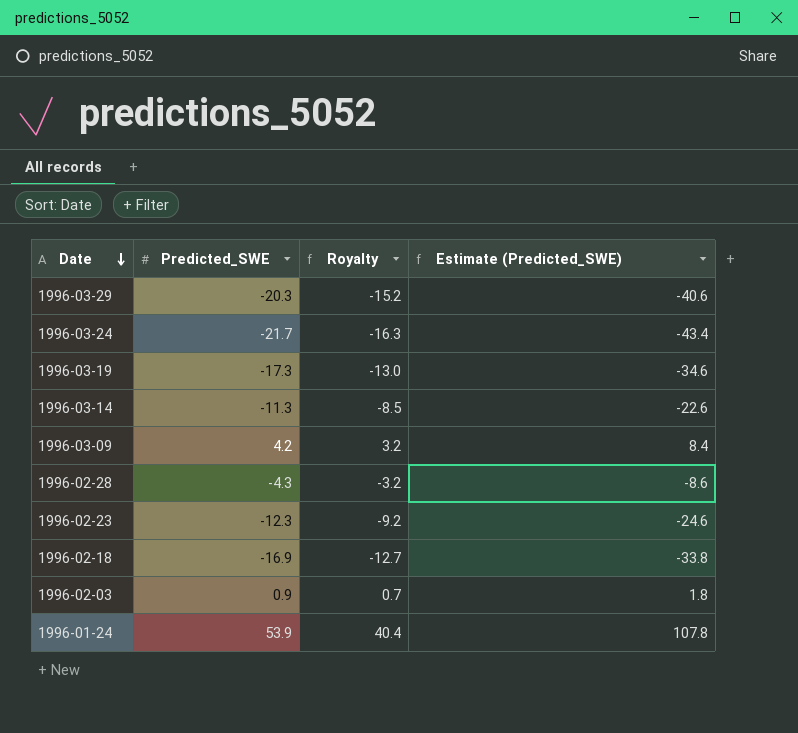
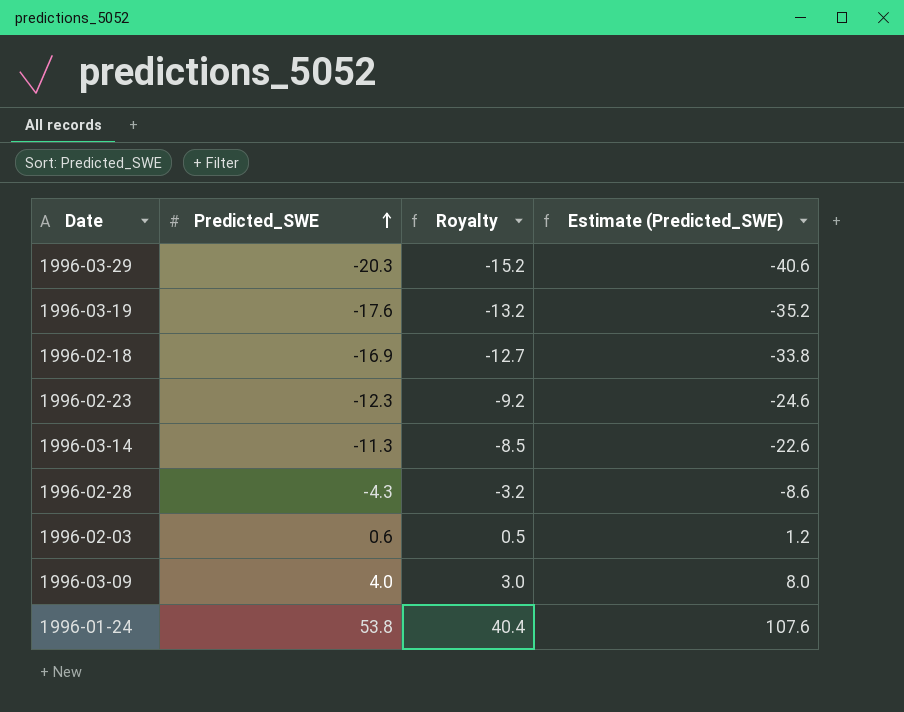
row order: Date descending -> Predicted_SWE ascending
row 1996-03-24: -21.7 | -16.3 | -43.4 -> none
1996-03-19 | Predicted_SWE: -17.3 -> -17.6
1996-03-19 | Royalty: -13.0 -> -13.2
1996-03-19 | Estimate (Predicted_SWE): -34.6 -> -35.2
1996-02-03 | Predicted_SWE: 0.9 -> 0.6
1996-02-03 | Royalty: 0.7 -> 0.5
1996-02-03 | Estimate (Predicted_SWE): 1.8 -> 1.2
1996-03-09 | Predicted_SWE: 4.2 -> 4.0
1996-03-09 | Royalty: 3.2 -> 3.0
1996-03-09 | Estimate (Predicted_SWE): 8.4 -> 8.0
1996-01-24 | Predicted_SWE: 53.9 -> 53.8
1996-01-24 | Estimate (Predicted_SWE): 107.8 -> 107.6

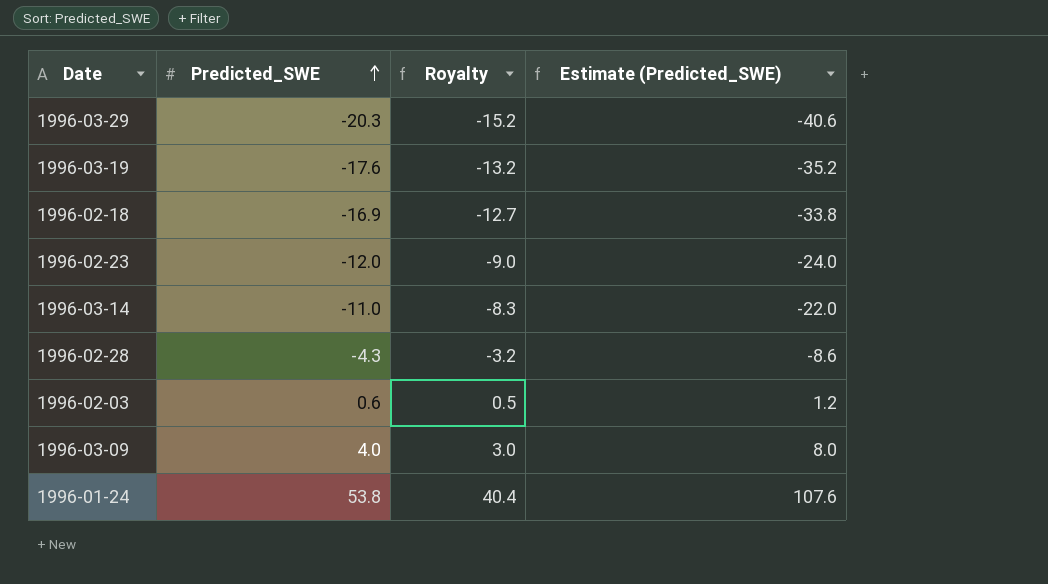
1996-02-23 | Predicted_SWE: -12.3 -> -12.0
1996-02-23 | Royalty: -9.2 -> -9.0
1996-02-23 | Estimate (Predicted_SWE): -24.6 -> -24.0
1996-03-14 | Predicted_SWE: -11.3 -> -11.0
1996-03-14 | Royalty: -8.5 -> -8.3
1996-03-14 | Estimate (Predicted_SWE): -22.6 -> -22.0

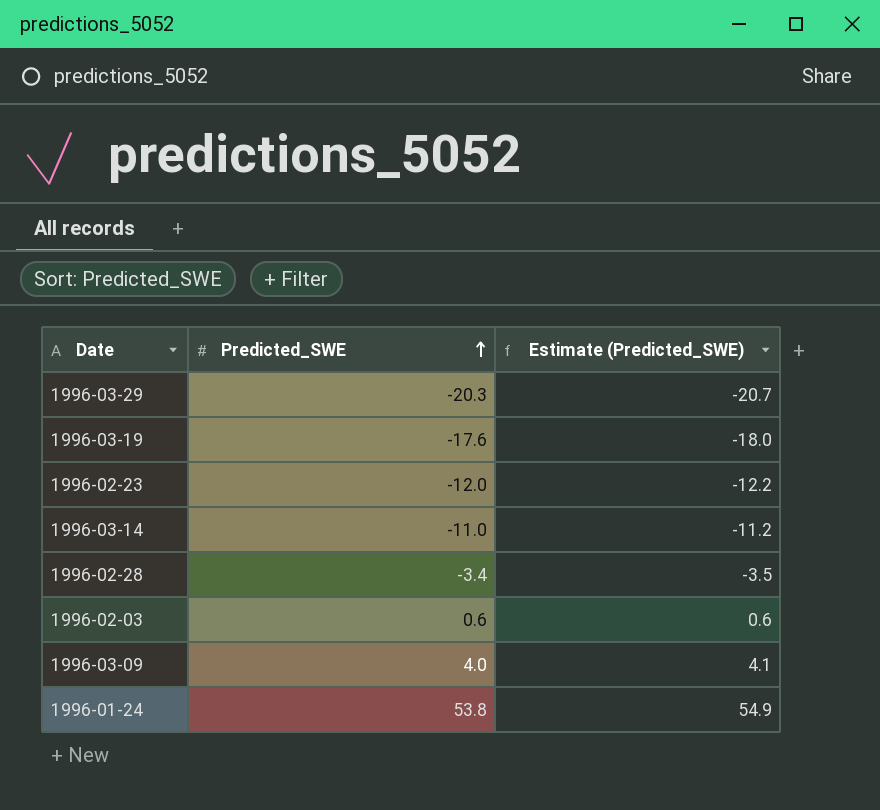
column Royalty | formula: [Predicted_SWE] * 0.75 -> none
column Estimate (Predicted_SWE) | formula: [Predicted_SWE] * 2 -> [Predicted_SWE] * 1.02
row 1996-02-18: -16.9 | -12.7 | -33.8 -> none
1996-02-28 | Predicted_SWE: -4.3 -> -3.4

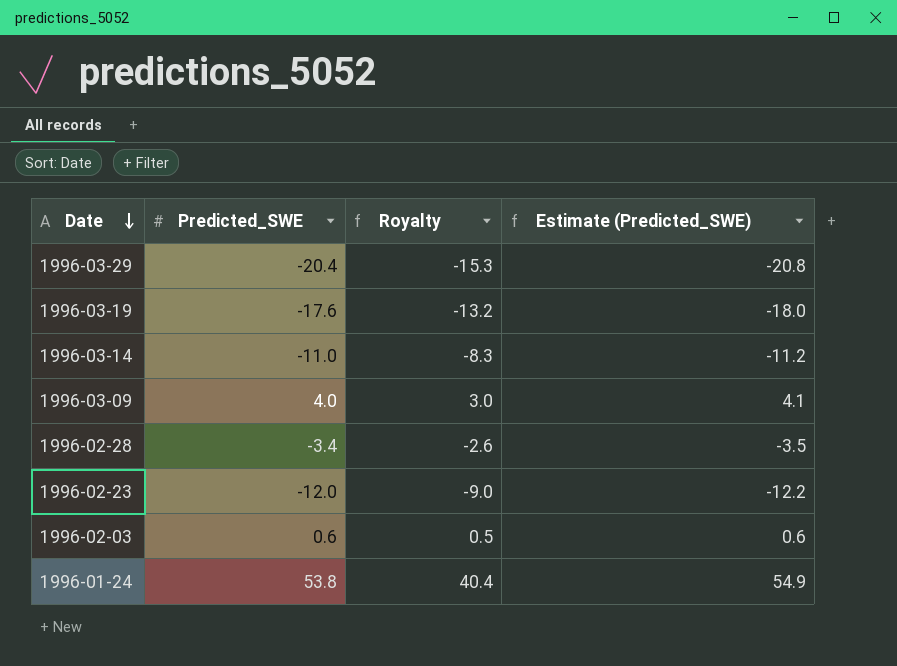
row order: Predicted_SWE ascending -> Date descending
column Royalty | formula: none -> [Predicted_SWE] * 0.75
1996-03-29 | Predicted_SWE: -20.3 -> -20.4
1996-03-29 | Estimate (Predicted_SWE): -20.7 -> -20.8

